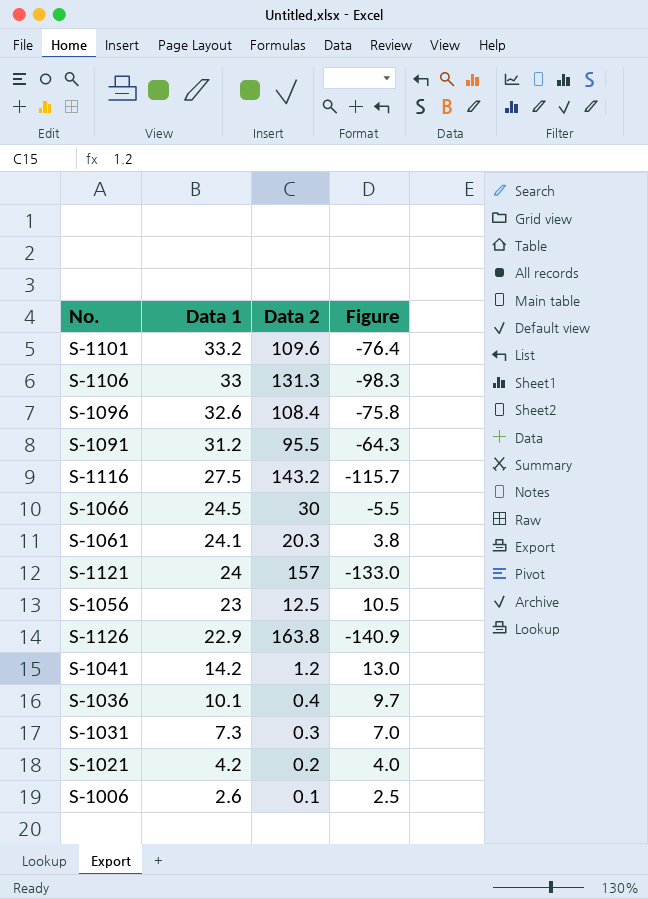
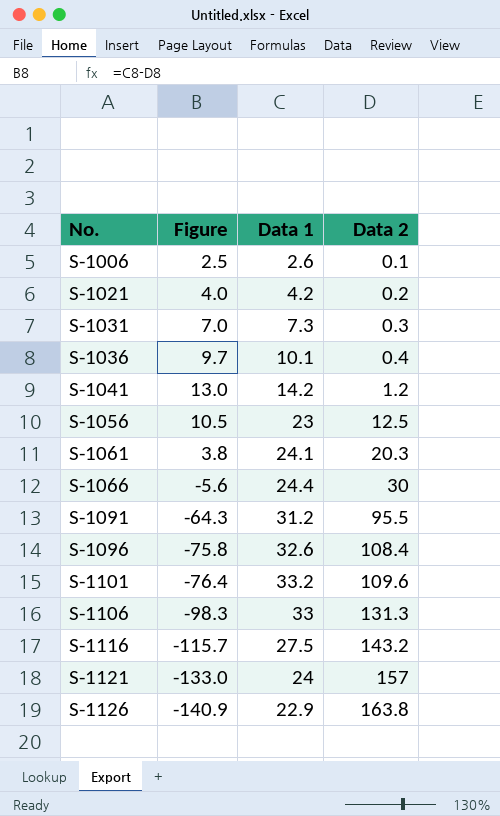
row order: Data 1 descending -> No. ascending
column Figure | position: 4 -> 2
S-1066 | Figure: -5.5 -> -5.6
S-1066 | Data 1: 24.5 -> 24.4

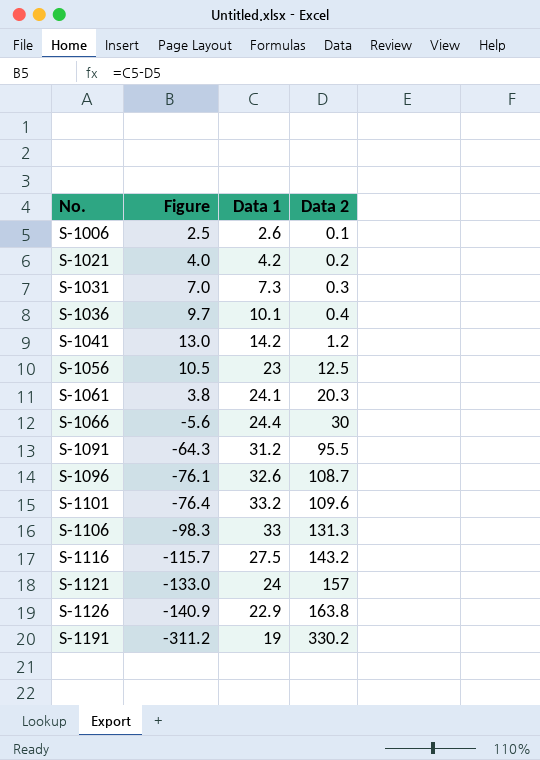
S-1096 | Figure: -75.8 -> -76.1
S-1096 | Data 2: 108.4 -> 108.7
row S-1191: none -> -311.2 | 19 | 330.2

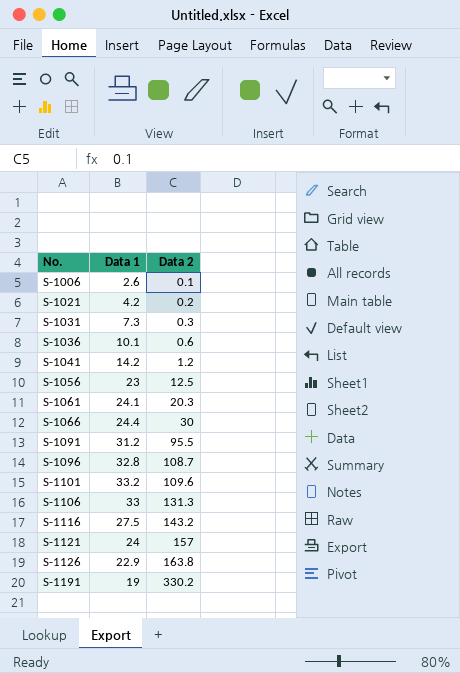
column Figure | formula: [Data 1] - [Data 2] -> none
S-1036 | Data 2: 0.4 -> 0.6
S-1096 | Data 1: 32.6 -> 32.8

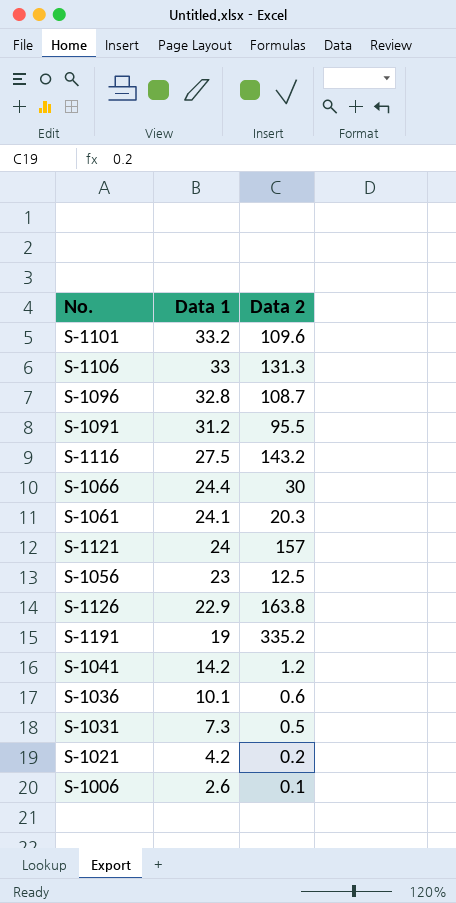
row order: No. ascending -> Data 1 descending
S-1191 | Data 2: 330.2 -> 335.2
S-1031 | Data 2: 0.3 -> 0.5

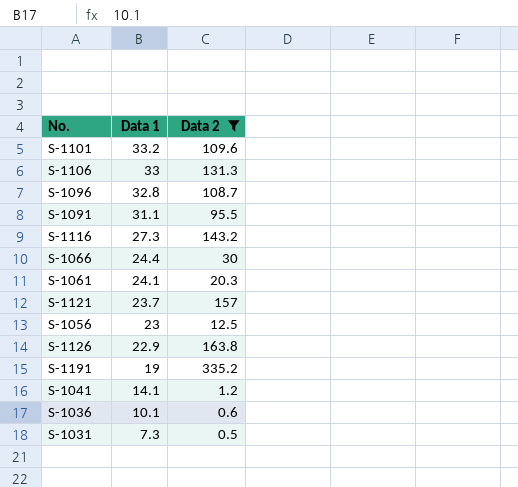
filter: none -> Data 2 >= 0.5
S-1091 | Data 1: 31.2 -> 31.1
S-1116 | Data 1: 27.5 -> 27.3
S-1121 | Data 1: 24 -> 23.7
S-1041 | Data 1: 14.2 -> 14.1

